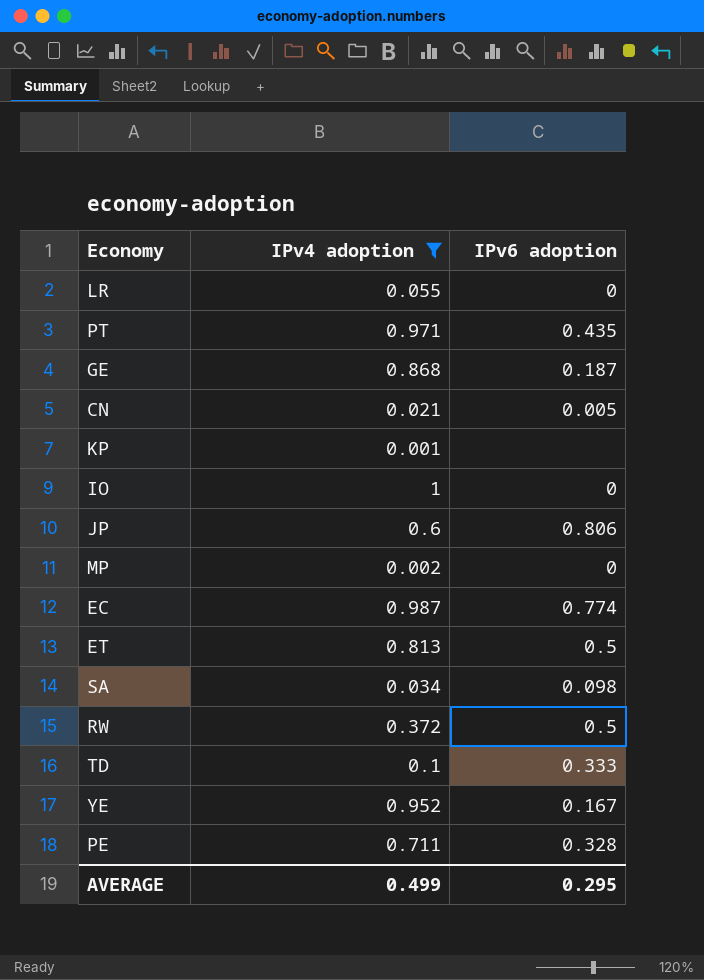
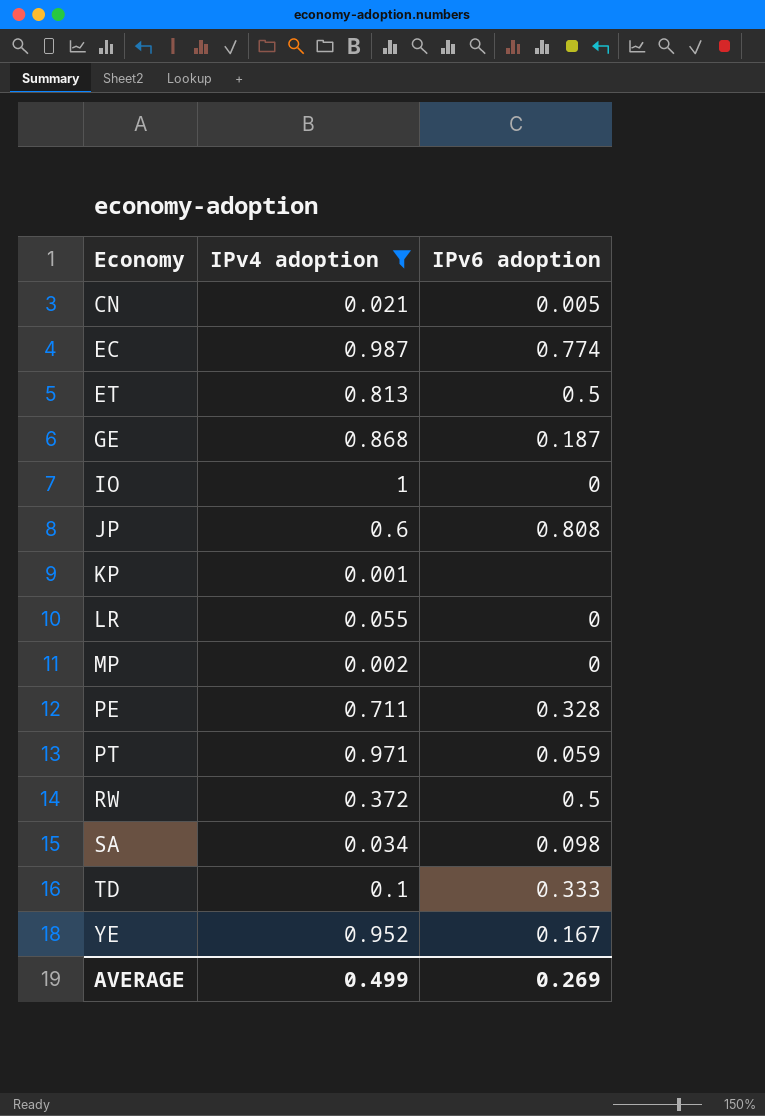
row order: none -> Economy ascending
JP | IPv6 adoption: 0.806 -> 0.808
PT | IPv6 adoption: 0.435 -> 0.059
AVERAGE | IPv6 adoption: 0.295 -> 0.269

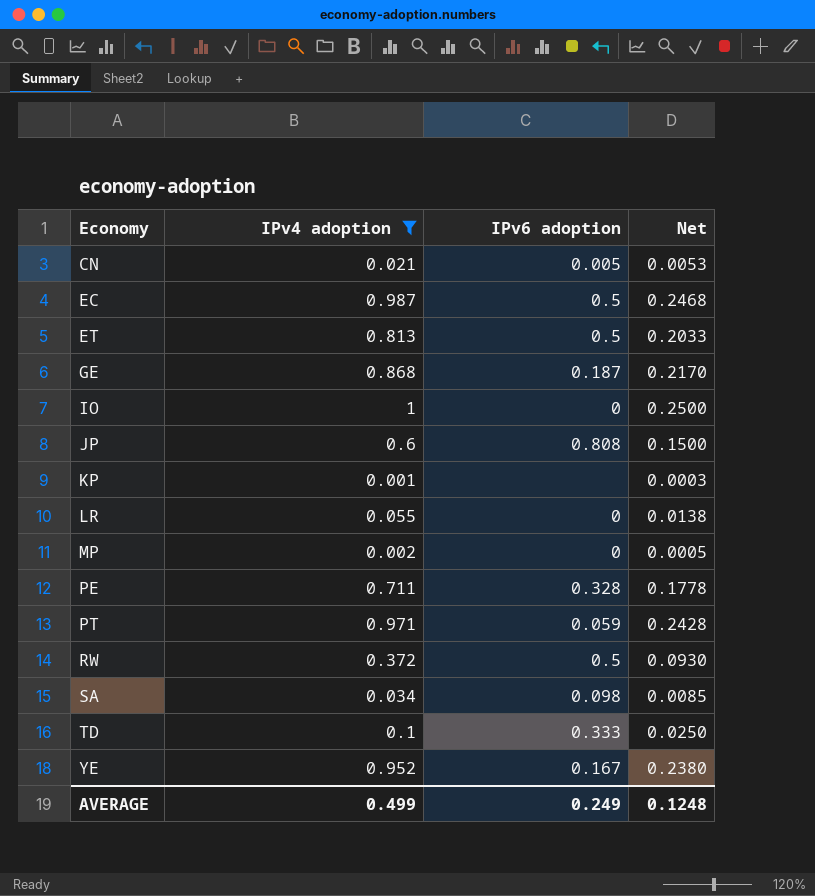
column Net | formula: none -> [IPv4 adoption] * 0.25
EC | IPv6 adoption: 0.774 -> 0.5
AVERAGE | IPv6 adoption: 0.269 -> 0.249

